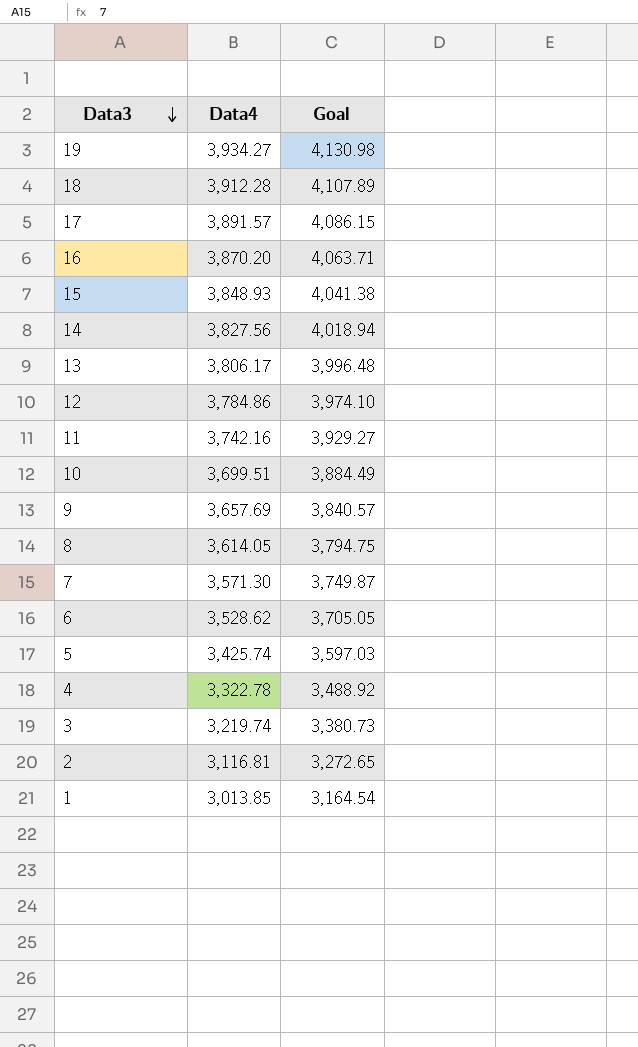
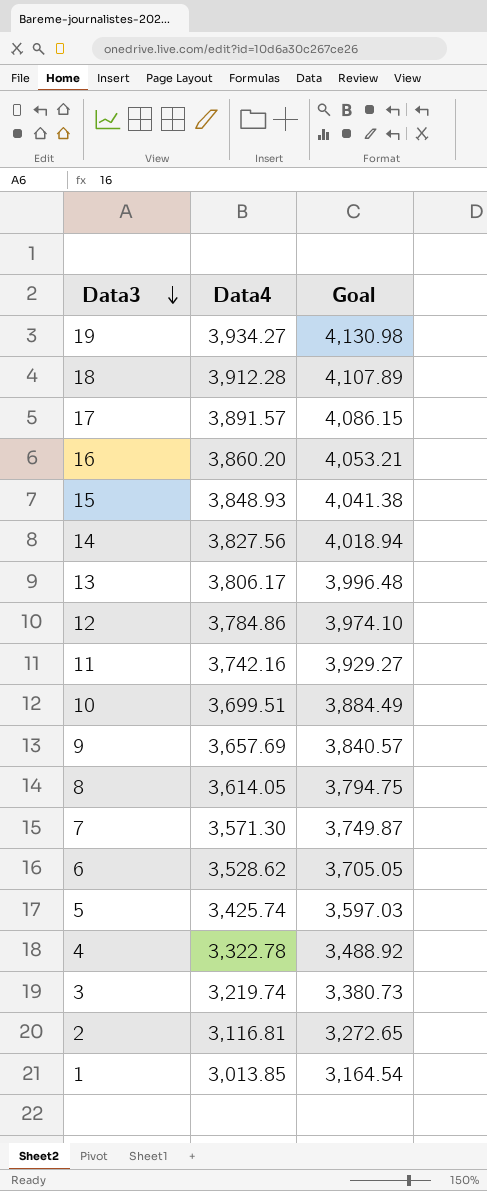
16 | Data4: 3,870.20 -> 3,860.20
16 | Goal: 4,063.71 -> 4,053.21

